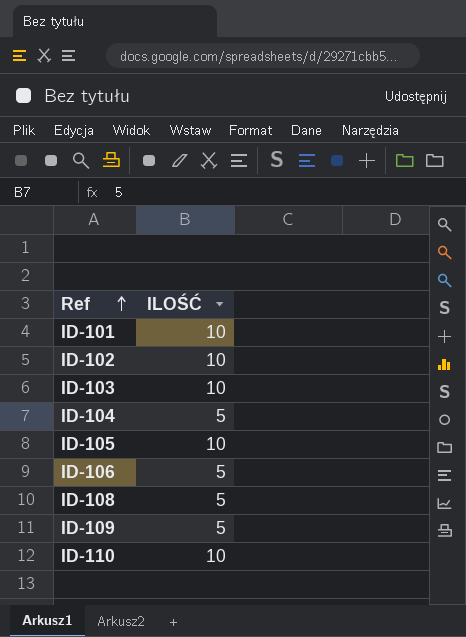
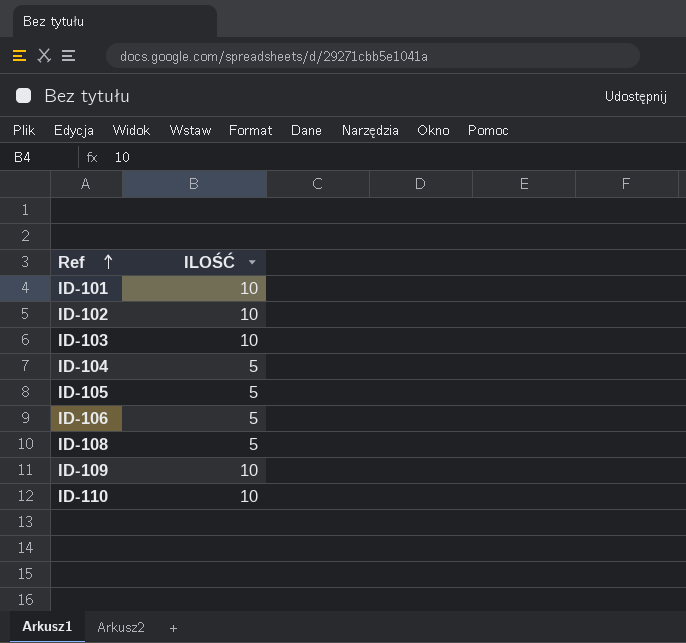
ID-105 | ILOŚĆ: 10 -> 5
ID-109 | ILOŚĆ: 5 -> 10

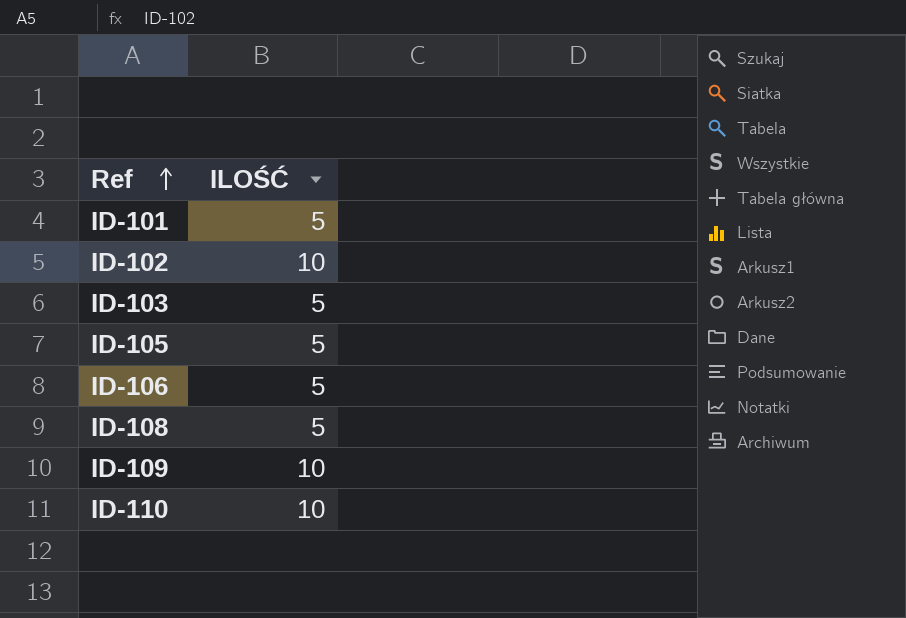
row ID-104: 5 -> none
ID-101 | ILOŚĆ: 10 -> 5
ID-103 | ILOŚĆ: 10 -> 5

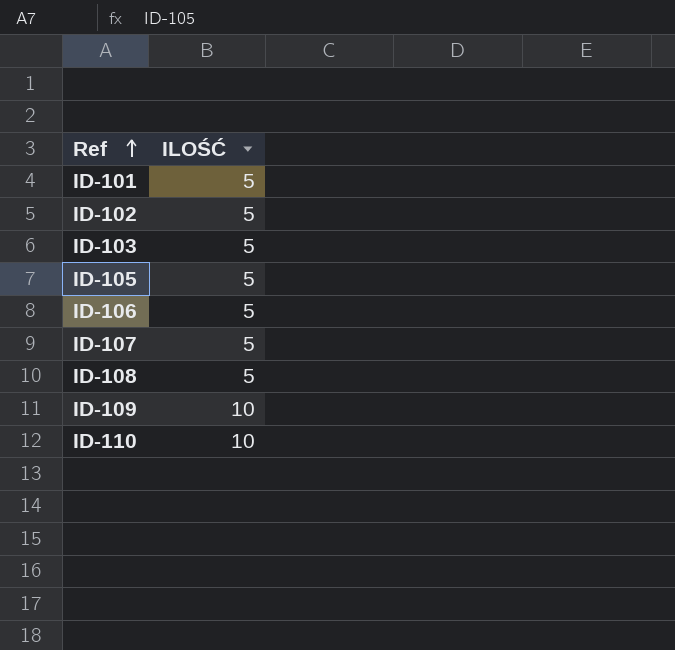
ID-102 | ILOŚĆ: 10 -> 5
row ID-107: none -> 5

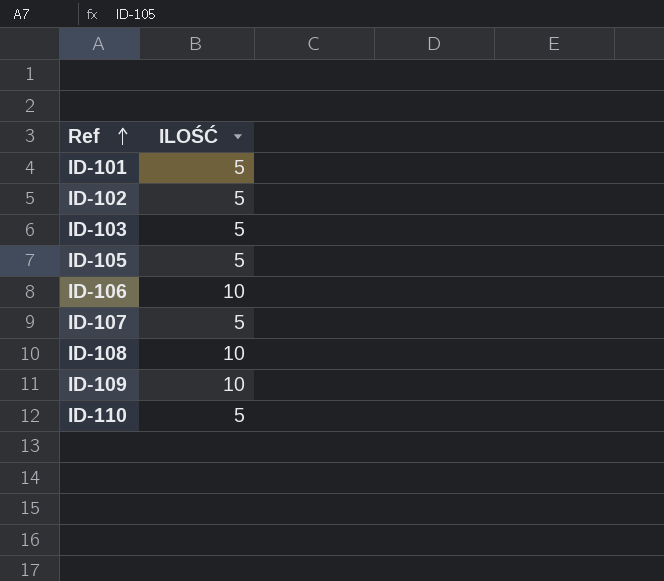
ID-106 | ILOŚĆ: 5 -> 10
ID-108 | ILOŚĆ: 5 -> 10
ID-110 | ILOŚĆ: 10 -> 5

